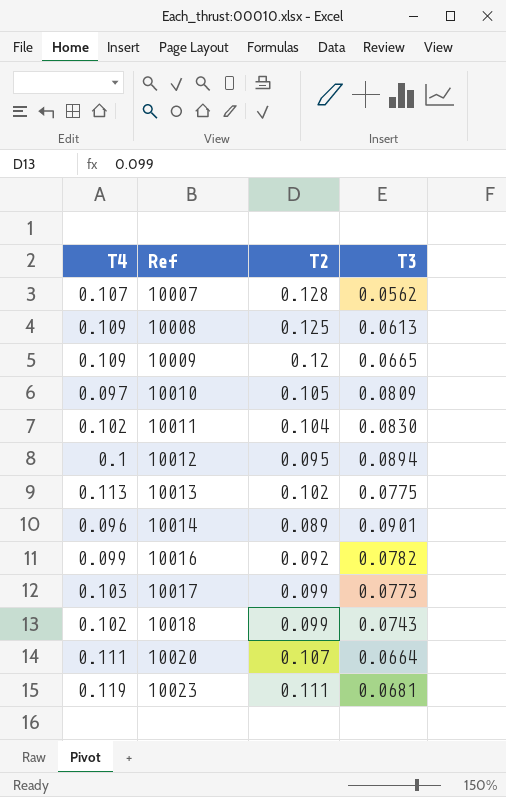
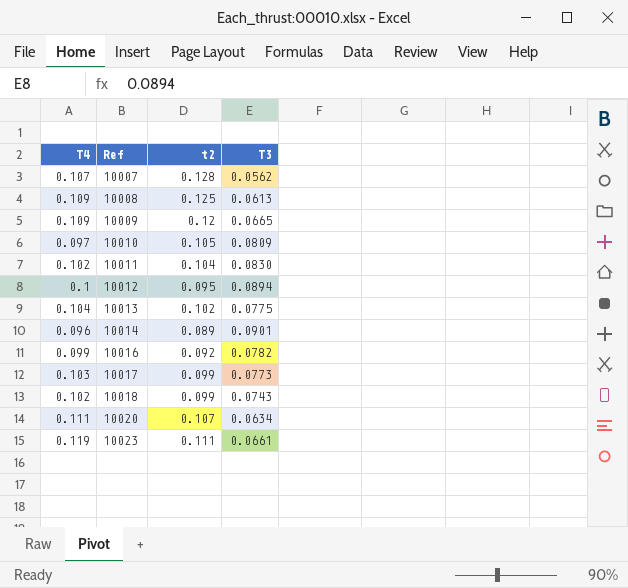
column name: T2 -> t2
10013 | T4: 0.113 -> 0.104
10020 | T3: 0.0664 -> 0.0634
10023 | T3: 0.0681 -> 0.0661

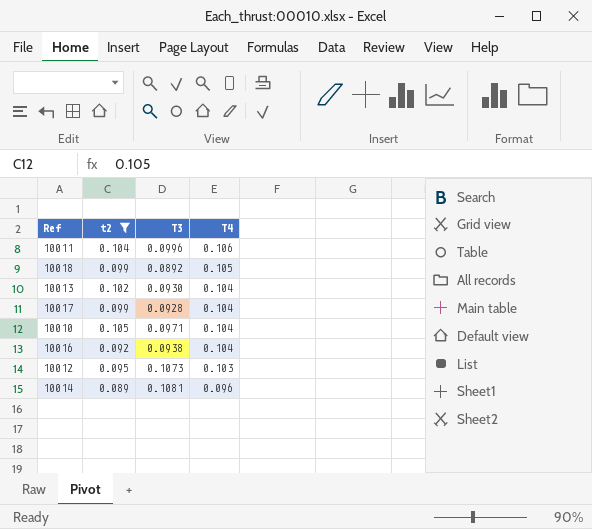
filter: none -> t2 <= 0.105
row order: Ref ascending -> T4 descending
column T4 | position: 1 -> 4
10011 | T3: 0.0830 -> 0.0996
10011 | T4: 0.102 -> 0.106
10018 | T3: 0.0743 -> 0.0892
10018 | T4: 0.102 -> 0.105
10013 | T3: 0.0775 -> 0.0930
10017 | T3: 0.0773 -> 0.0928
10017 | T4: 0.103 -> 0.104
10010 | T3: 0.0809 -> 0.0971
10010 | T4: 0.097 -> 0.104
10016 | T3: 0.0782 -> 0.0938
10016 | T4: 0.099 -> 0.104
10012 | T3: 0.0894 -> 0.1073
10012 | T4: 0.1 -> 0.103
10014 | T3: 0.0901 -> 0.1081

